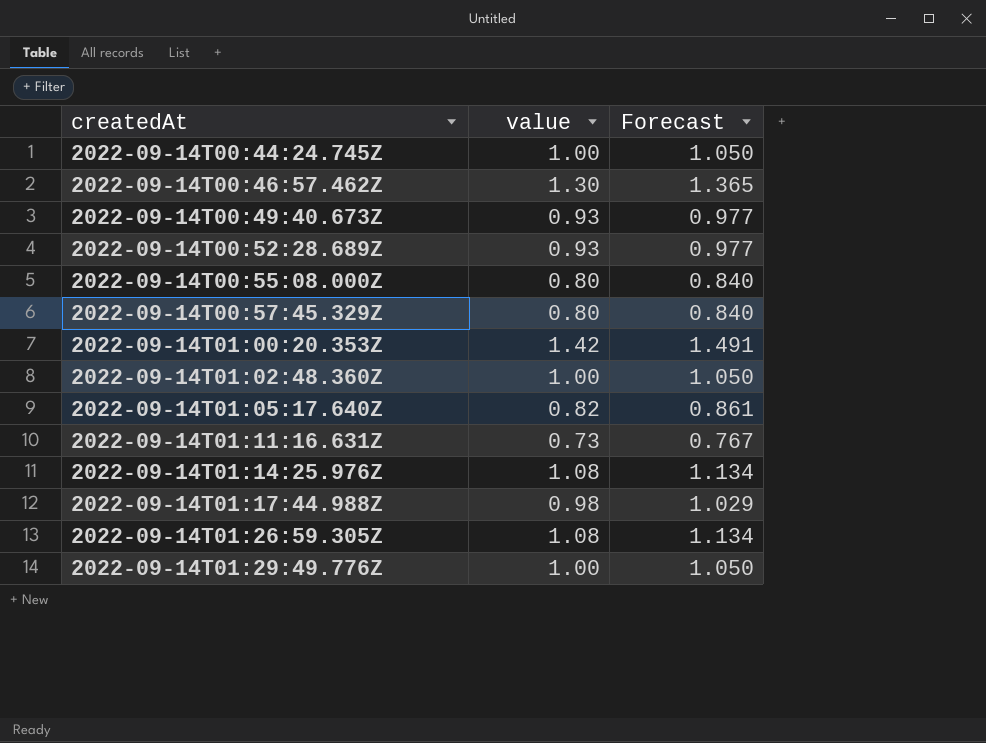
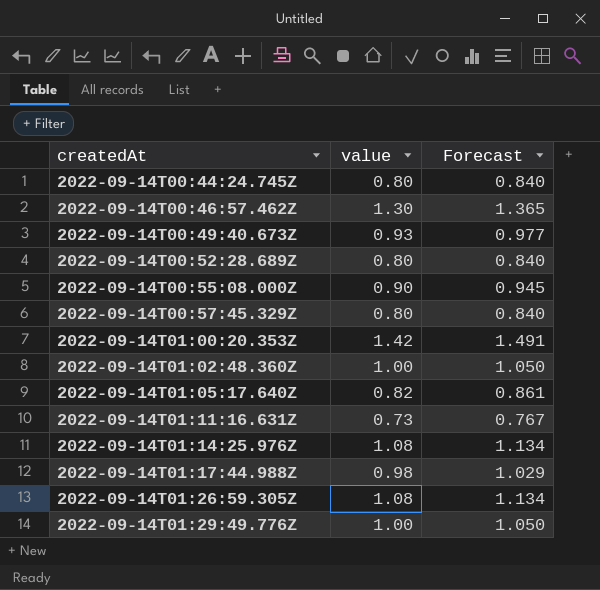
2022-09-14T00:44:24.745Z | value: 1.00 -> 0.80
2022-09-14T00:44:24.745Z | Forecast: 1.050 -> 0.840
2022-09-14T00:52:28.689Z | value: 0.93 -> 0.80
2022-09-14T00:52:28.689Z | Forecast: 0.977 -> 0.840
2022-09-14T00:55:08.000Z | value: 0.80 -> 0.90
2022-09-14T00:55:08.000Z | Forecast: 0.840 -> 0.945

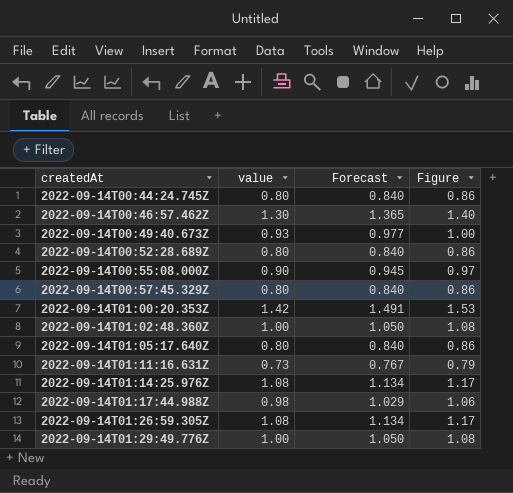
column Figure | formula: none -> [value] * 1.08
2022-09-14T01:05:17.640Z | value: 0.82 -> 0.80
2022-09-14T01:05:17.640Z | Forecast: 0.861 -> 0.840

